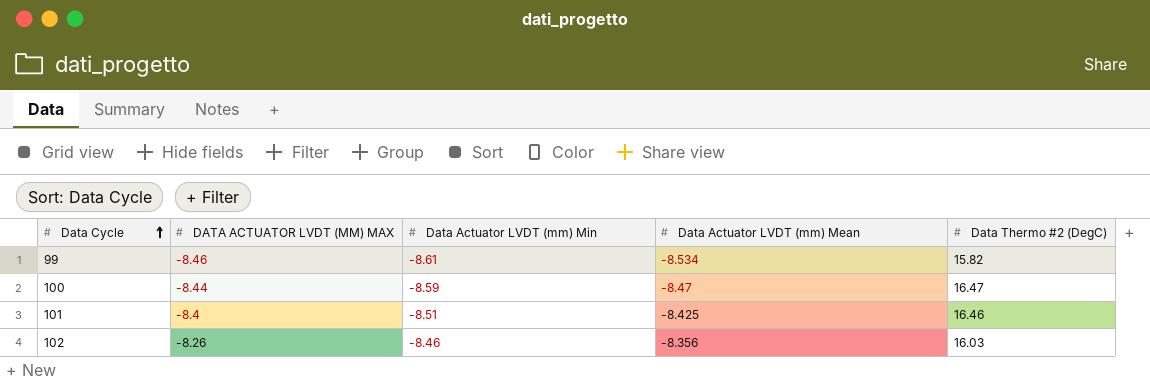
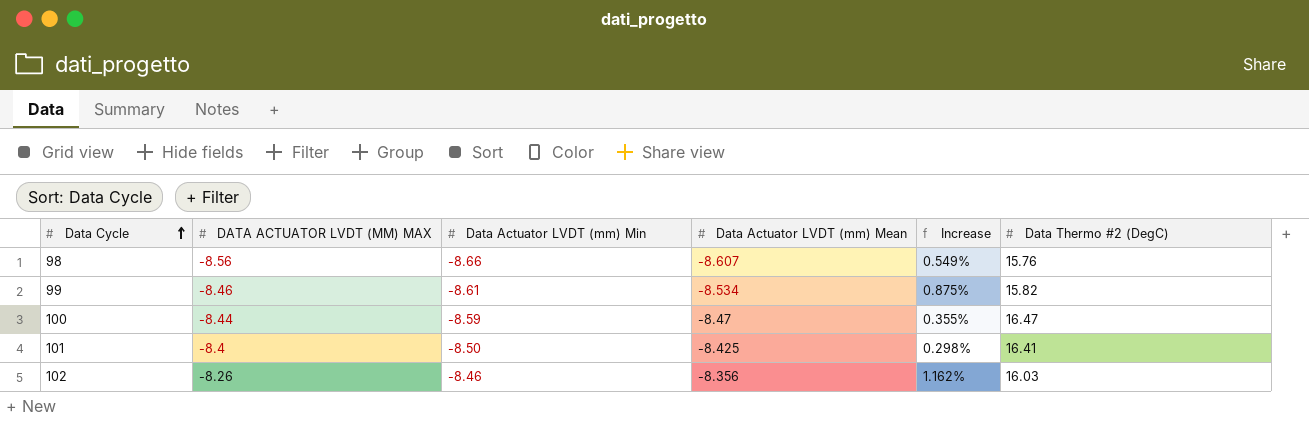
column Increase | formula: none -> ([Data Actuator LVDT (mm) Mean] - [DATA ACTUATOR LVDT (MM) MAX]) / [DATA ACTUATOR LVDT (MM) MAX]
row 98: none -> -8.56 | -8.66 | -8.607 | 0.549% | 15.76
101 | Data Actuator LVDT (mm) Min: -8.51 -> -8.50
101 | Data Thermo #2 (DegC): 16.46 -> 16.41

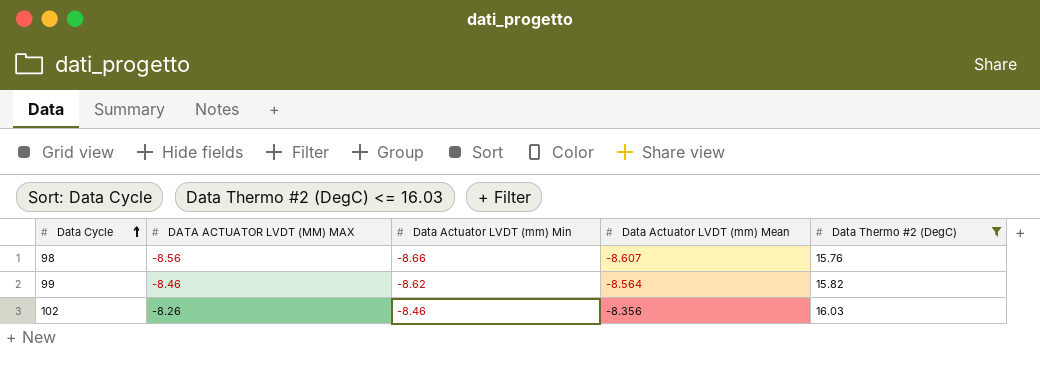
filter: none -> Data Thermo #2 (DegC) <= 16.03
column Increase | formula: ([Data Actuator LVDT (mm) Mean] - [DATA ACTUATOR LVDT (MM) MAX]) / [DATA ACTUATOR LVDT (MM) MAX] -> none
99 | Data Actuator LVDT (mm) Min: -8.61 -> -8.62
99 | Data Actuator LVDT (mm) Mean: -8.534 -> -8.564

